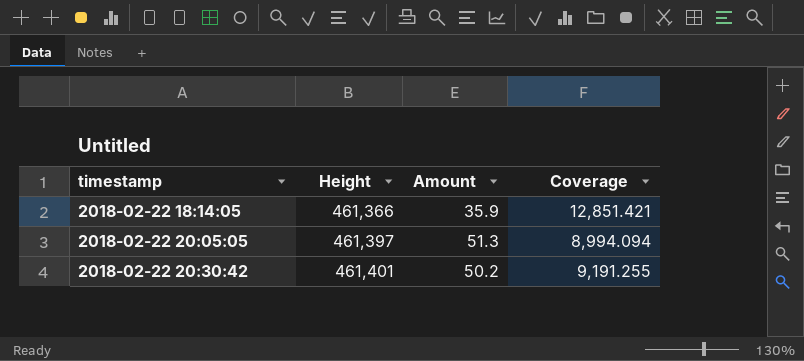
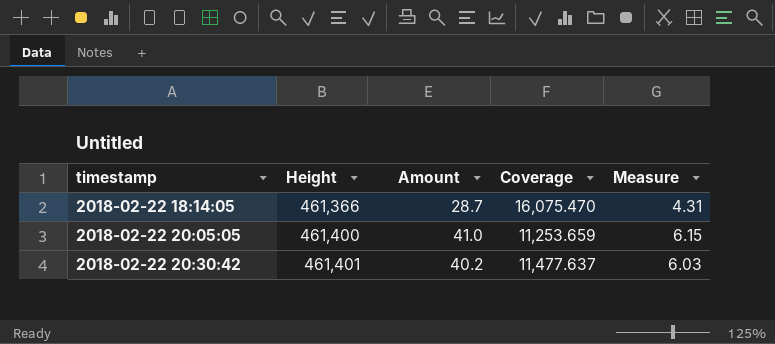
column Measure | formula: none -> [Amount] * 0.15
2018-02-22 18:14:05 | Amount: 35.9 -> 28.7
2018-02-22 18:14:05 | Coverage: 12,851.421 -> 16,075.470
2018-02-22 20:05:05 | Height: 461,397 -> 461,400
2018-02-22 20:05:05 | Amount: 51.3 -> 41.0
2018-02-22 20:05:05 | Coverage: 8,994.094 -> 11,253.659
2018-02-22 20:30:42 | Amount: 50.2 -> 40.2
2018-02-22 20:30:42 | Coverage: 9,191.255 -> 11,477.637

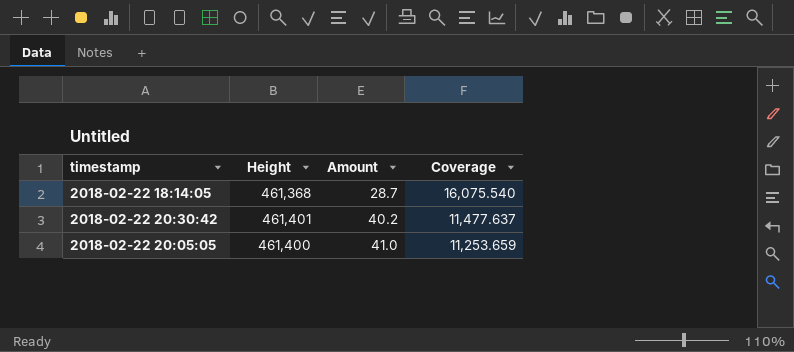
row order: timestamp ascending -> Amount ascending
column Measure | formula: [Amount] * 0.15 -> none
2018-02-22 18:14:05 | Height: 461,366 -> 461,368
2018-02-22 18:14:05 | Coverage: 16,075.470 -> 16,075.540

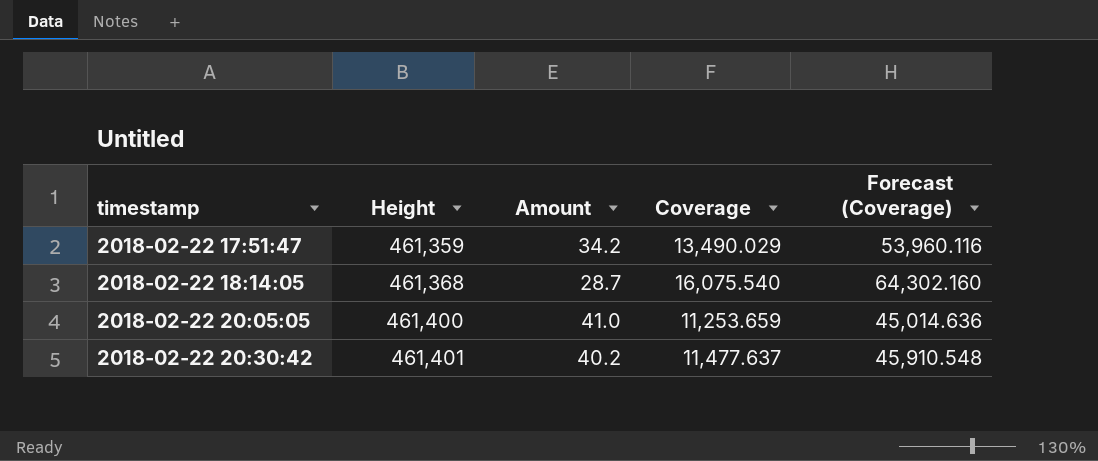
row order: Amount ascending -> timestamp ascending
column Forecast (Coverage) | formula: none -> [Coverage] * 4
row 2018-02-22 17:51:47: none -> 461,359 | 34.2 | 13,490.029 | 53,960.116

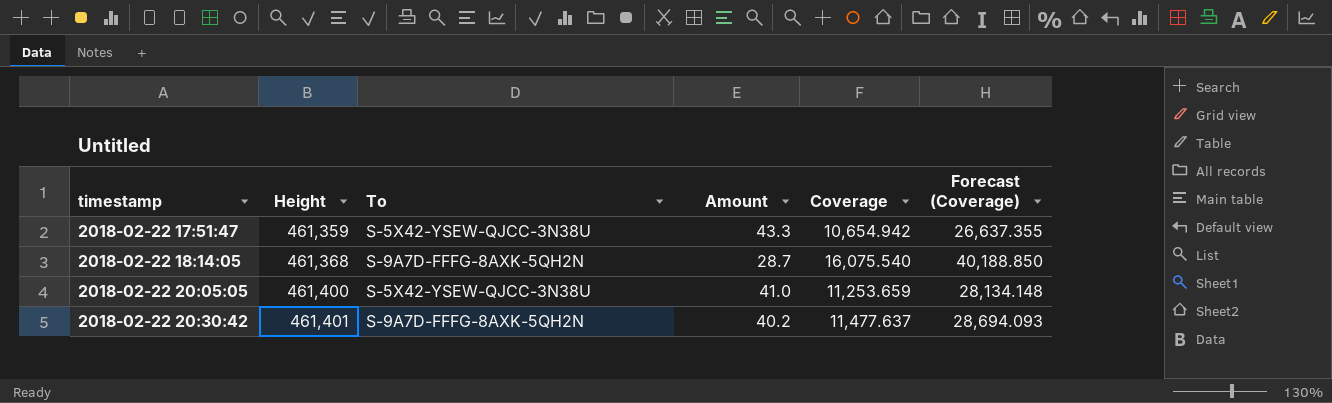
column To | position: none -> 3
column Forecast (Coverage) | formula: [Coverage] * 4 -> [Coverage] * 2.5
2018-02-22 17:51:47 | Amount: 34.2 -> 43.3
2018-02-22 17:51:47 | Coverage: 13,490.029 -> 10,654.942

